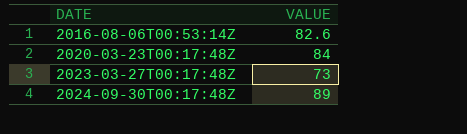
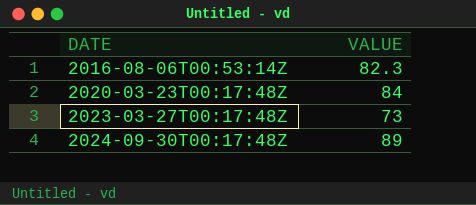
2016-08-06T00:53:14Z | VALUE: 82.6 -> 82.3

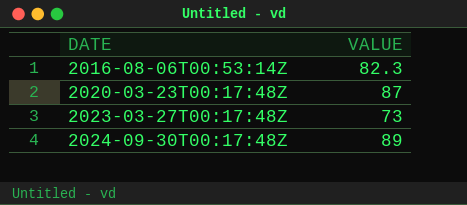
2020-03-23T00:17:48Z | VALUE: 84 -> 87

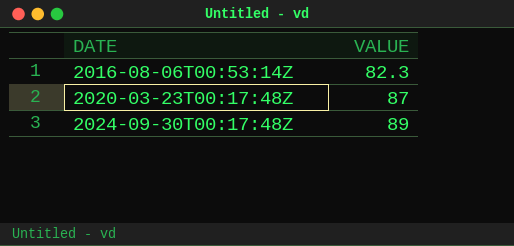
row 2023-03-27T00:17:48Z: 73 -> none

